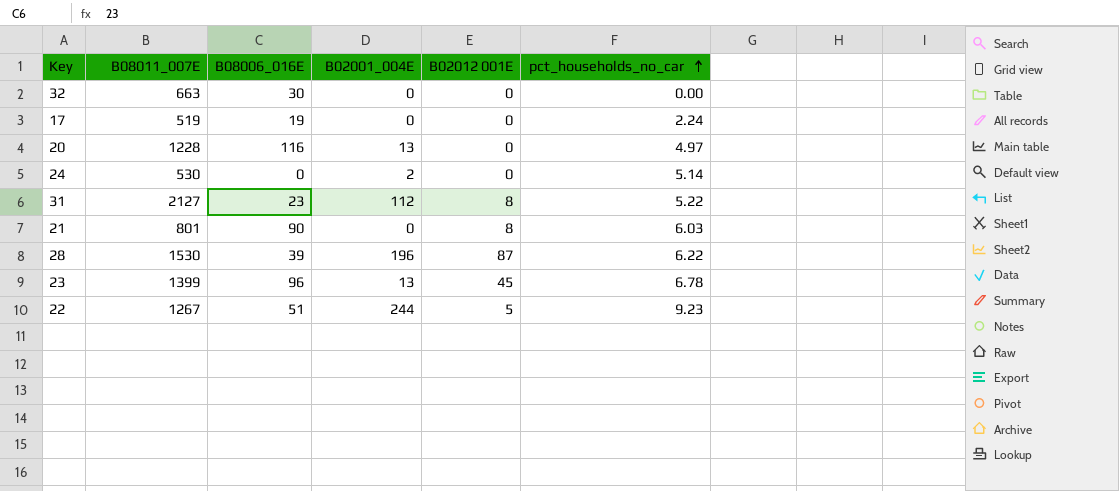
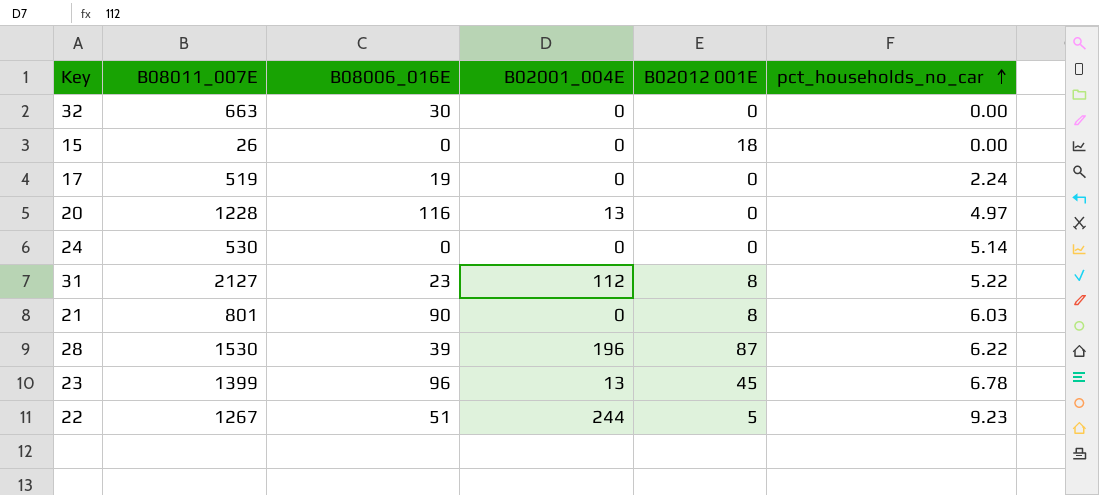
row 15: none -> 26 | 0 | 0 | 18 | 0.00
24 | B02001_004E: 2 -> 0

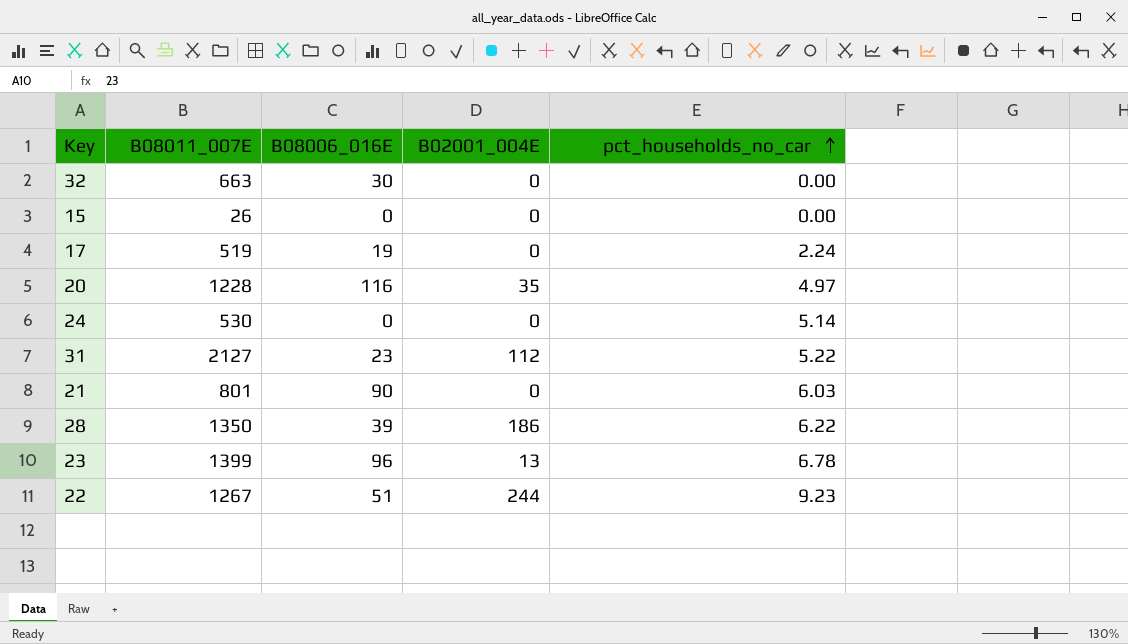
column B02012 001E | position: 5 -> none
20 | B02001_004E: 13 -> 35
28 | B08011_007E: 1530 -> 1350
28 | B02001_004E: 196 -> 186

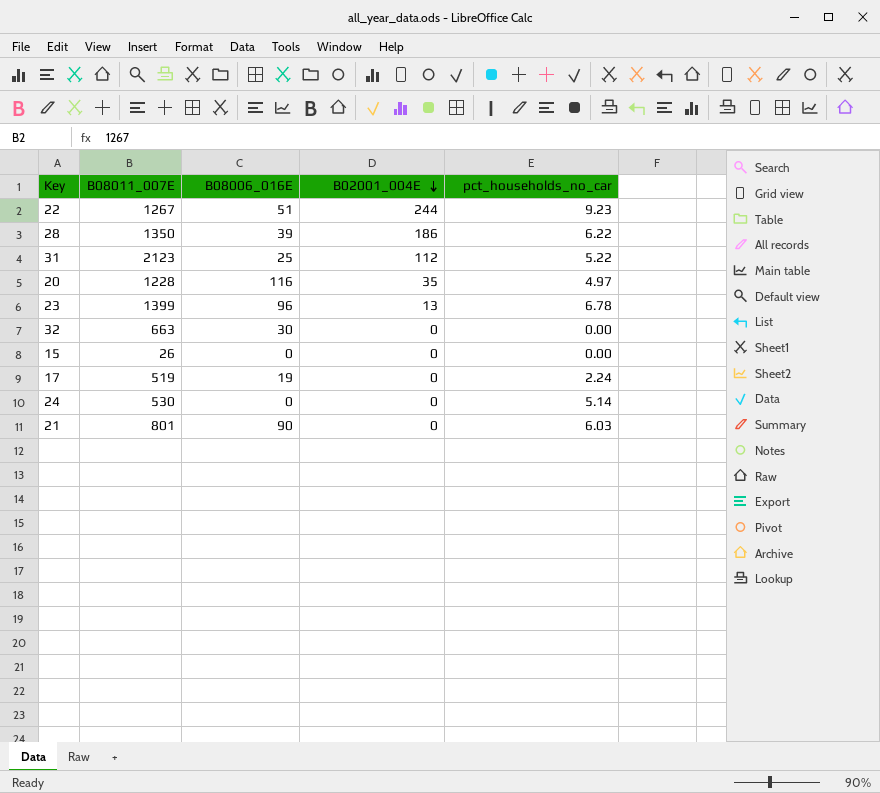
row order: pct_households_no_car ascending -> B02001_004E descending
31 | B08011_007E: 2127 -> 2123
31 | B08006_016E: 23 -> 25

